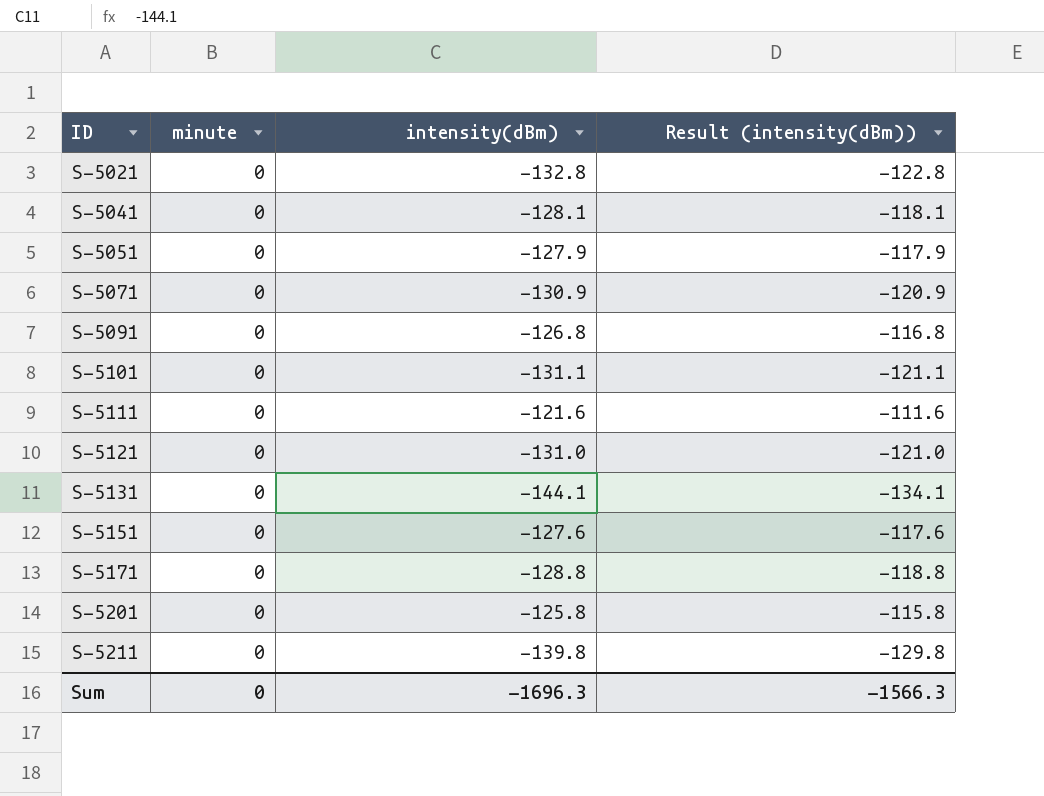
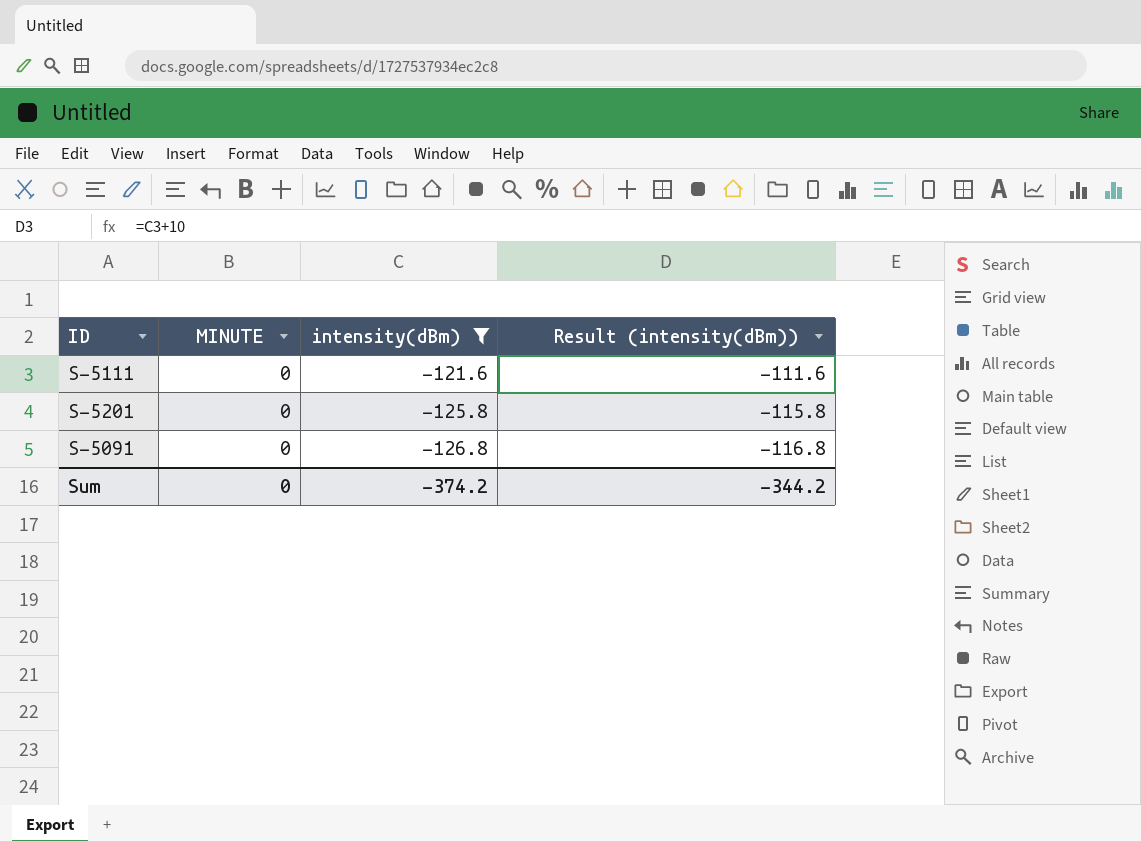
filter: none -> intensity(dBm) >= -126.8
row order: ID ascending -> intensity(dBm) descending
column name: minute -> MINUTE
Sum | intensity(dBm): -1696.3 -> -374.2
Sum | Result (intensity(dBm)): -1566.3 -> -344.2

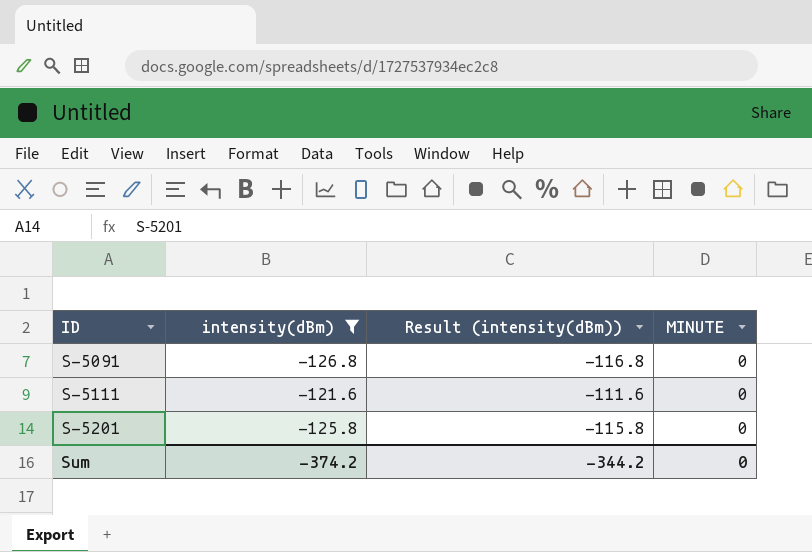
row order: intensity(dBm) descending -> ID ascending
column MINUTE | position: 2 -> 4

